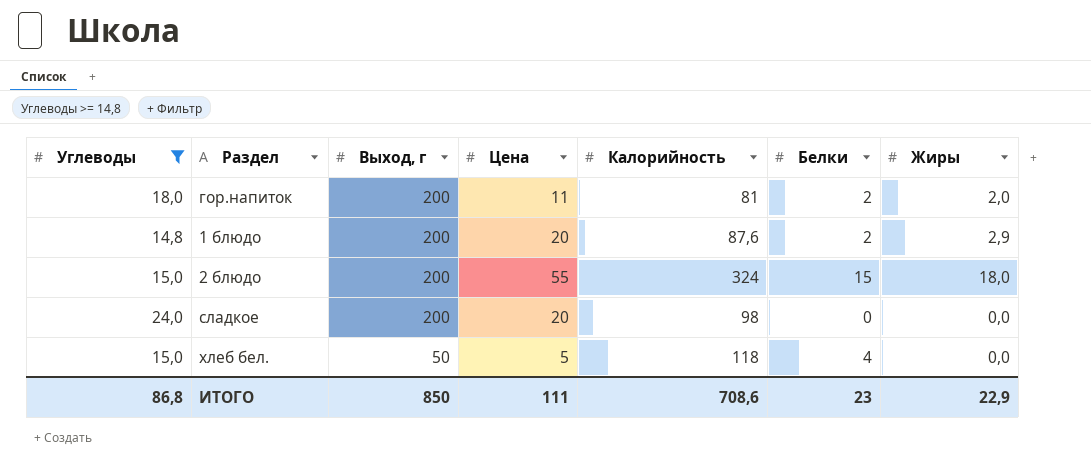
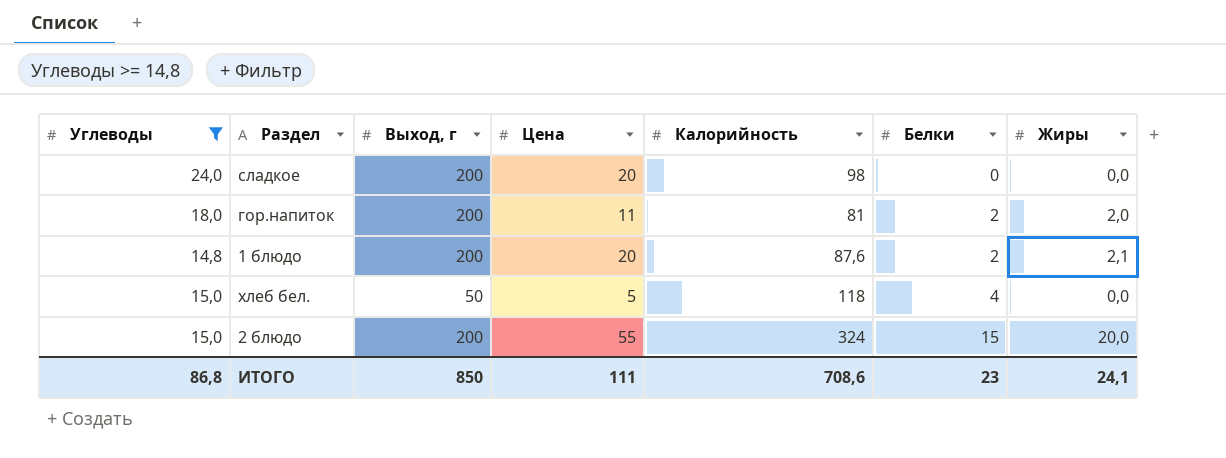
row order: Выход, г descending -> Белки ascending
1 блюдо | Жиры: 2,9 -> 2,1
2 блюдо | Жиры: 18,0 -> 20,0
ИТОГО | Жиры: 22,9 -> 24,1

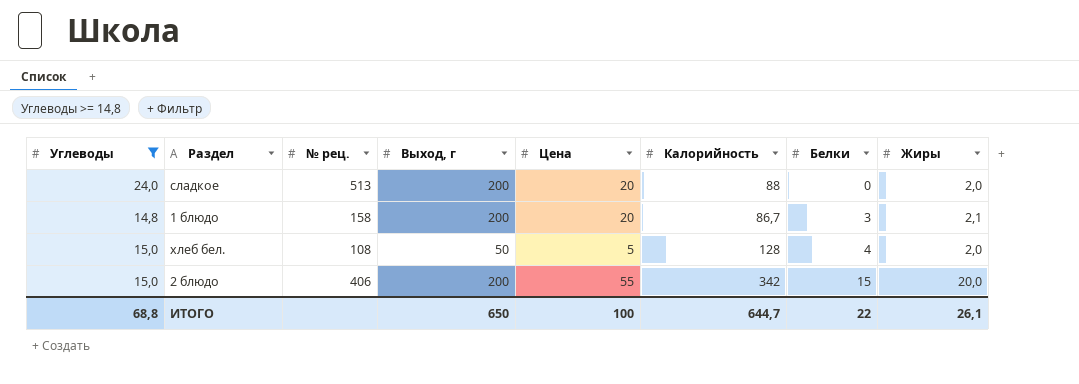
column № рец. | position: none -> 3
row гор.напиток: 18,0 | 200 | 11 | 81 | 2 | 2,0 -> none
сладкое | Калорийность: 98 -> 88
сладкое | Жиры: 0,0 -> 2,0
1 блюдо | Калорийность: 87,6 -> 86,7
1 блюдо | Белки: 2 -> 3
хлеб бел. | Калорийность: 118 -> 128
хлеб бел. | Жиры: 0,0 -> 2,0
2 блюдо | Калорийность: 324 -> 342
ИТОГО | Углеводы: 86,8 -> 68,8
ИТОГО | Выход, г: 850 -> 650
ИТОГО | Цена: 111 -> 100
ИТОГО | Калорийность: 708,6 -> 644,7
ИТОГО | Белки: 23 -> 22
ИТОГО | Жиры: 24,1 -> 26,1

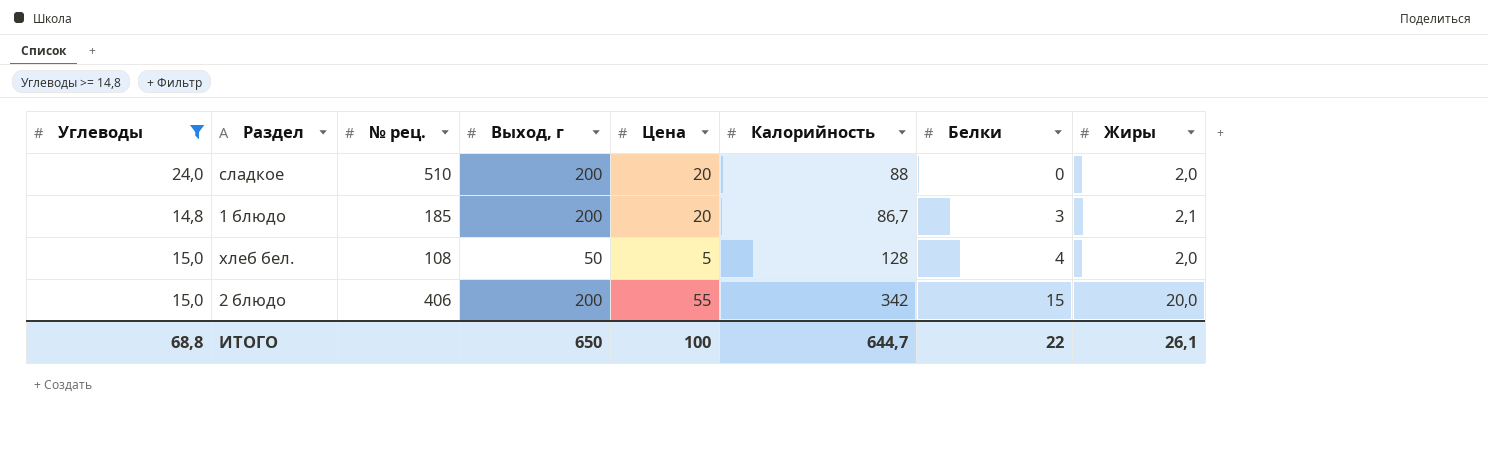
сладкое | № рец.: 513 -> 510
1 блюдо | № рец.: 158 -> 185

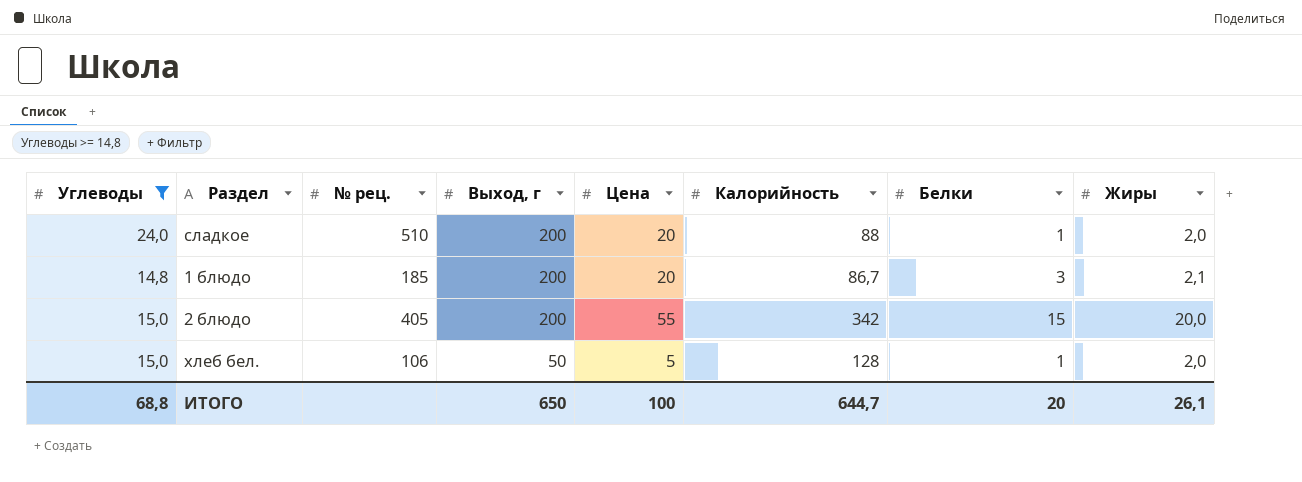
row order: Белки ascending -> Выход, г descending
сладкое | Белки: 0 -> 1
2 блюдо | № рец.: 406 -> 405
хлеб бел. | № рец.: 108 -> 106
хлеб бел. | Белки: 4 -> 1
ИТОГО | Белки: 22 -> 20

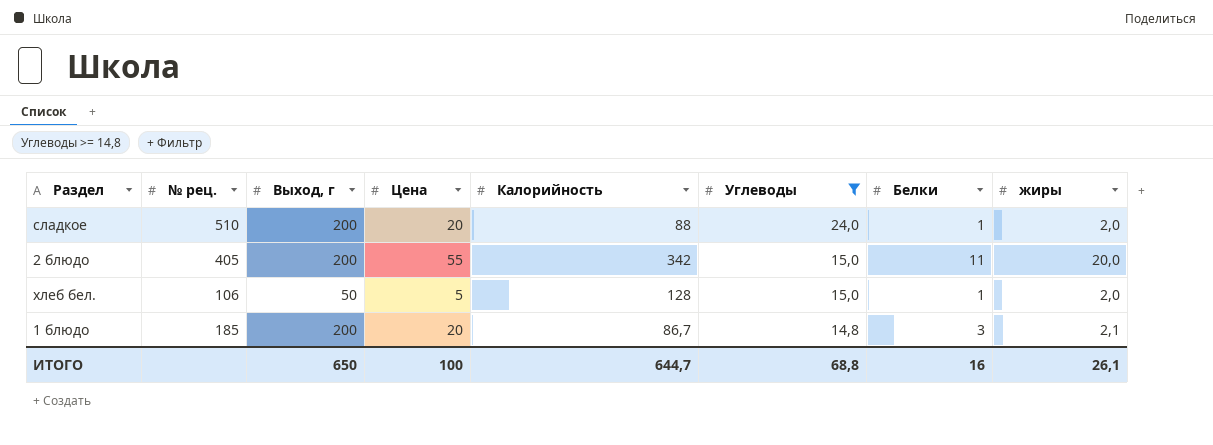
row order: Выход, г descending -> Углеводы descending
column Углеводы | position: 1 -> 6
column name: Жиры -> жиры
2 блюдо | Белки: 15 -> 11
ИТОГО | Белки: 20 -> 16

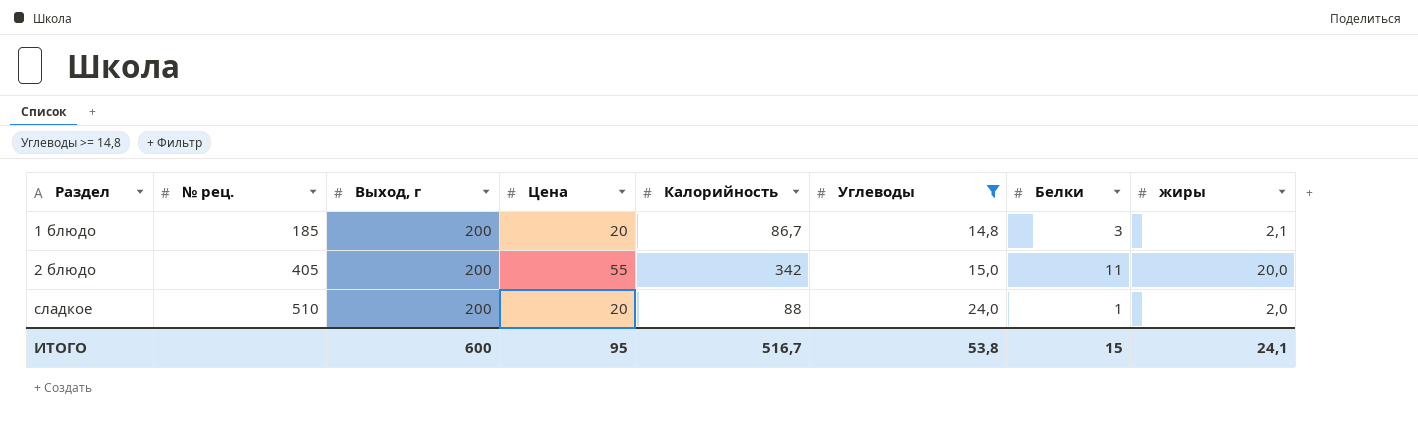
row order: Углеводы descending -> Раздел ascending
row хлеб бел.: 106 | 50 | 5 | 128 | 15,0 | 1 | 2,0 -> none
ИТОГО | Выход, г: 650 -> 600
ИТОГО | Цена: 100 -> 95
ИТОГО | Калорийность: 644,7 -> 516,7
ИТОГО | Углеводы: 68,8 -> 53,8
ИТОГО | Белки: 16 -> 15
ИТОГО | жиры: 26,1 -> 24,1

